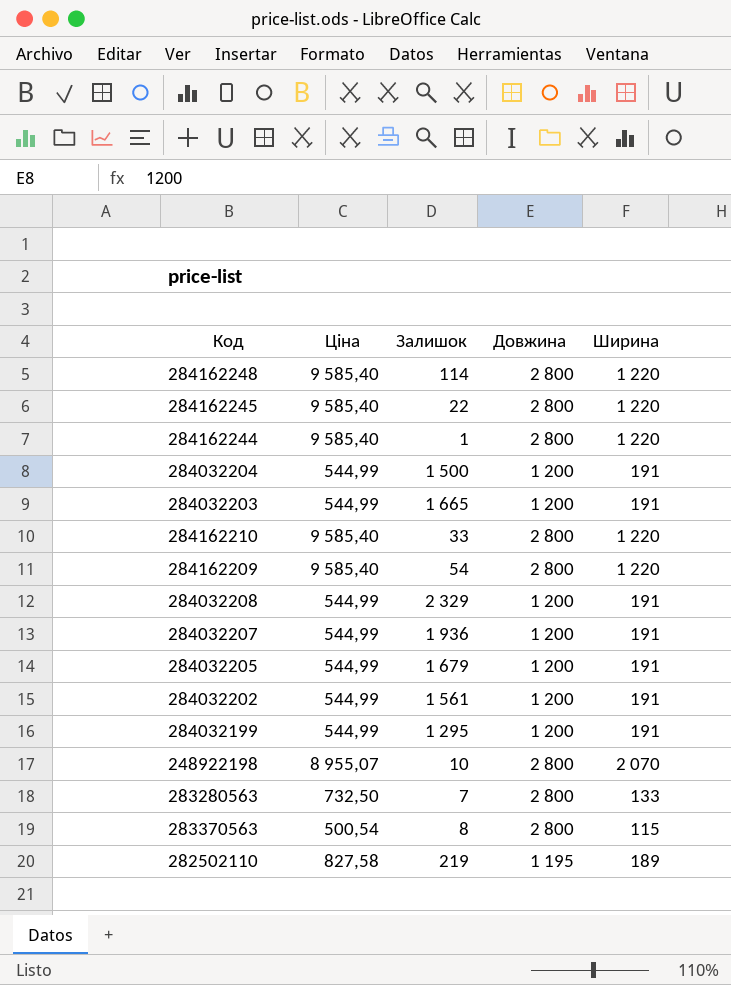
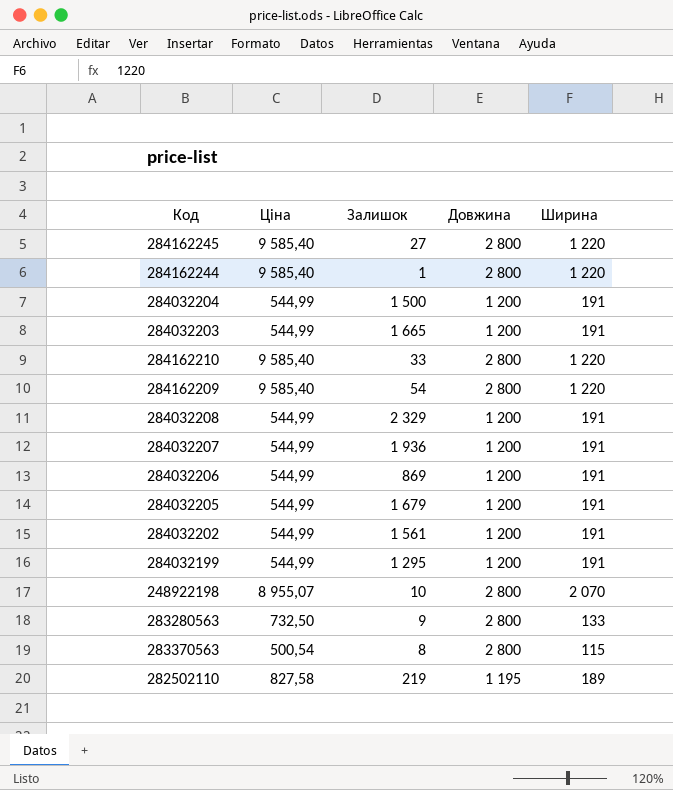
row 284162248: 9 585,40 | 114 | 2 800 | 1 220 -> none
284162245 | Залишок: 22 -> 27
row 284032206: none -> 544,99 | 869 | 1 200 | 191
283280563 | Залишок: 7 -> 9

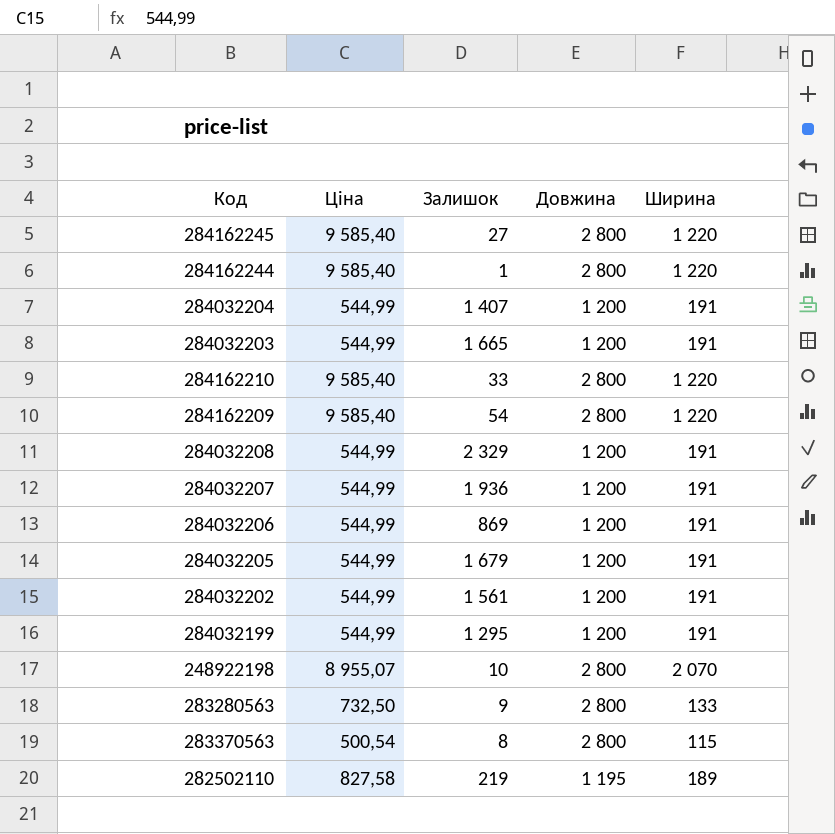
284032204 | Залишок: 1 500 -> 1 407

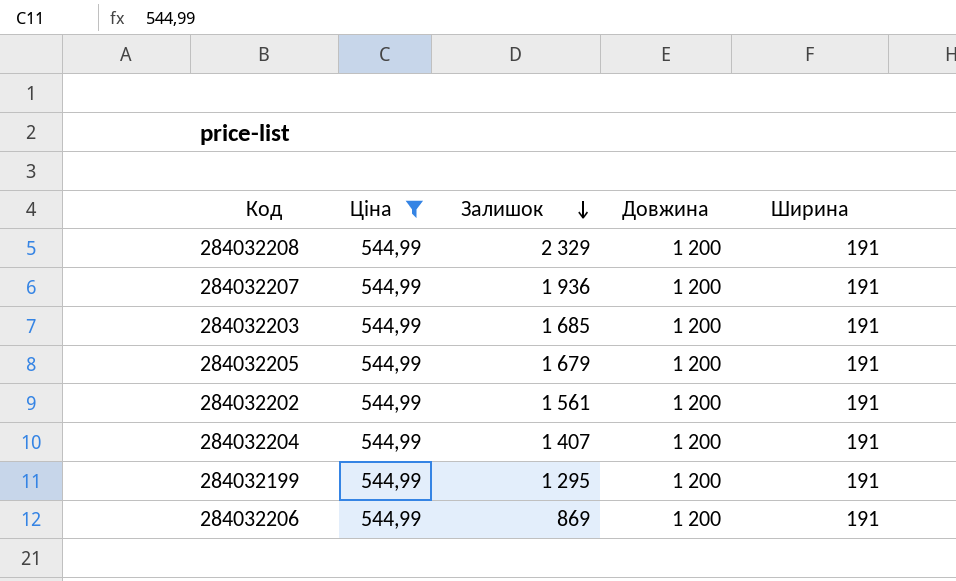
filter: none -> Ціна = 544,99
row order: none -> Залишок descending
284032203 | Залишок: 1 665 -> 1 685

